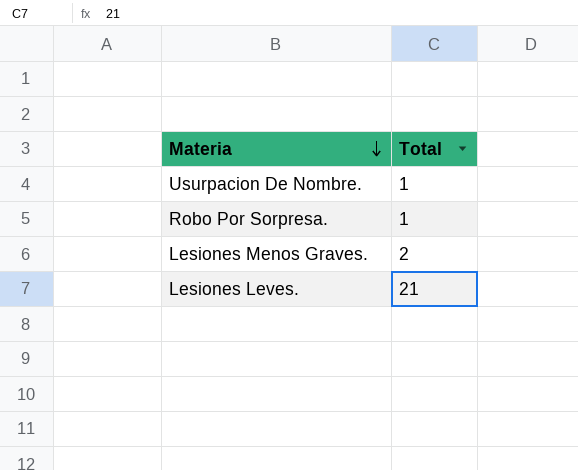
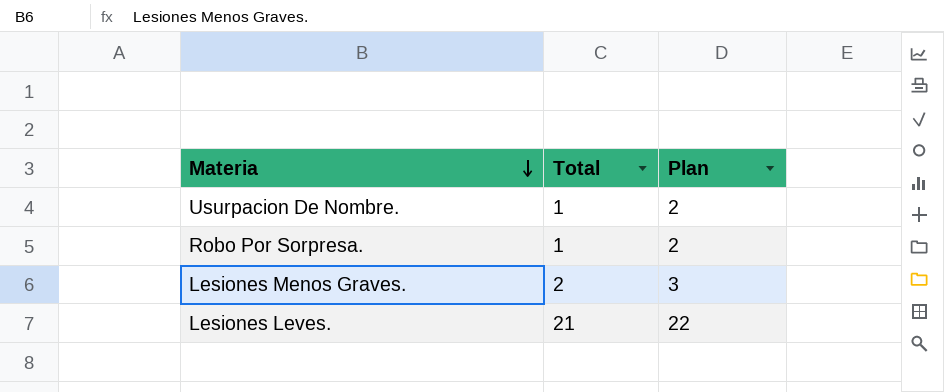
column Plan | formula: none -> [Total] + 1

